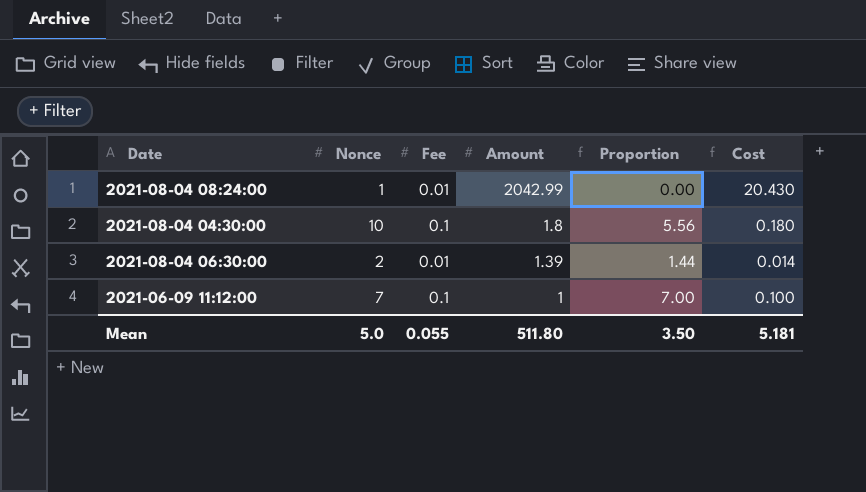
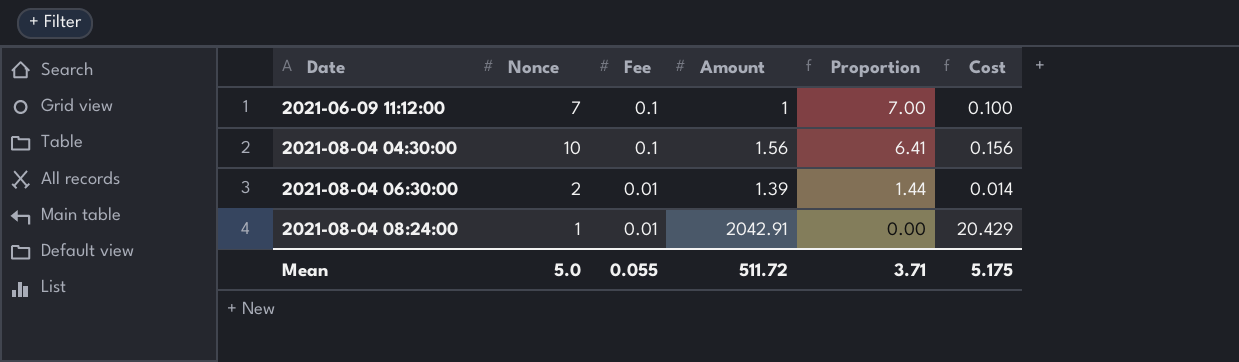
row order: Amount descending -> Date ascending
2021-08-04 04:30:00 | Amount: 1.8 -> 1.56
2021-08-04 04:30:00 | Proportion: 5.56 -> 6.41
2021-08-04 04:30:00 | Cost: 0.180 -> 0.156
2021-08-04 08:24:00 | Amount: 2042.99 -> 2042.91
2021-08-04 08:24:00 | Cost: 20.430 -> 20.429
Mean | Amount: 511.80 -> 511.72
Mean | Proportion: 3.50 -> 3.71
Mean | Cost: 5.181 -> 5.175

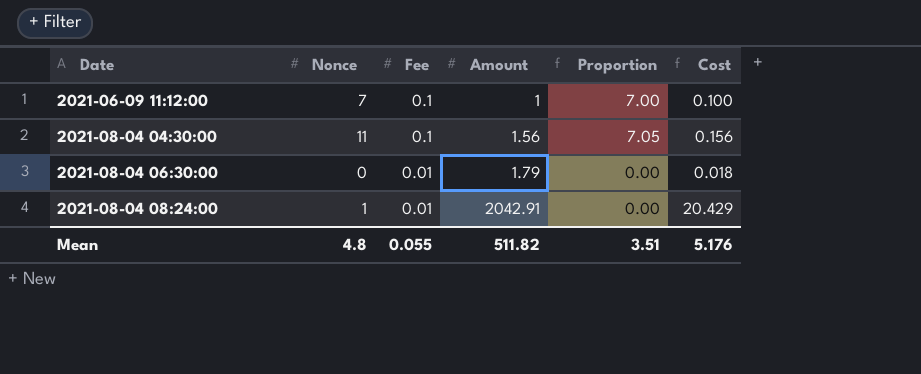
2021-08-04 04:30:00 | Nonce: 10 -> 11
2021-08-04 04:30:00 | Proportion: 6.41 -> 7.05
2021-08-04 06:30:00 | Nonce: 2 -> 0
2021-08-04 06:30:00 | Amount: 1.39 -> 1.79
2021-08-04 06:30:00 | Proportion: 1.44 -> 0.00
2021-08-04 06:30:00 | Cost: 0.014 -> 0.018
Mean | Nonce: 5.0 -> 4.8
Mean | Amount: 511.72 -> 511.82
Mean | Proportion: 3.71 -> 3.51
Mean | Cost: 5.175 -> 5.176

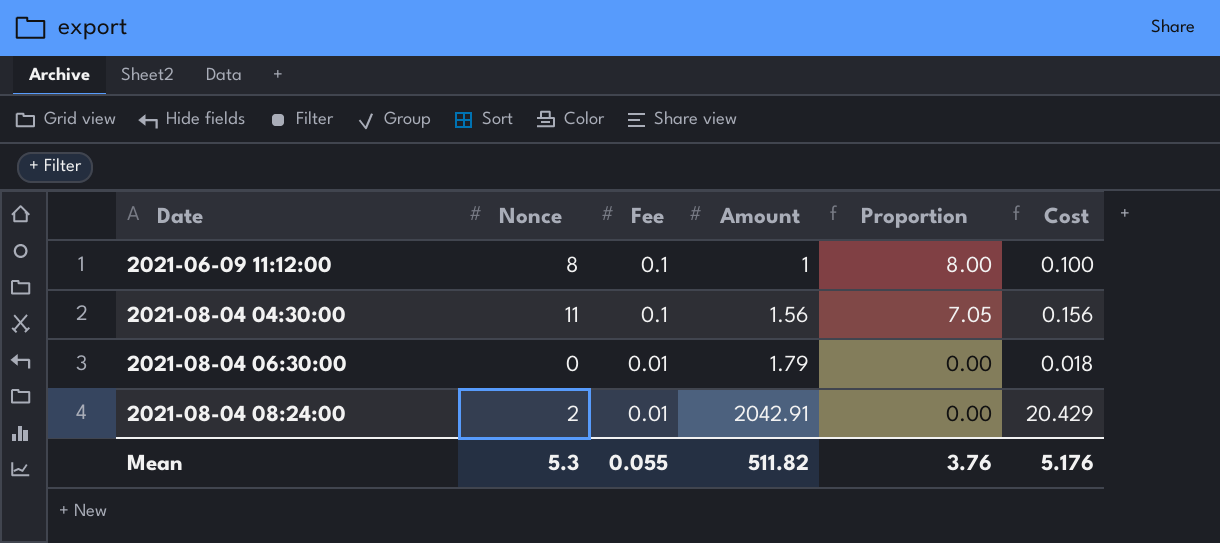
2021-06-09 11:12:00 | Nonce: 7 -> 8
2021-06-09 11:12:00 | Proportion: 7.00 -> 8.00
2021-08-04 08:24:00 | Nonce: 1 -> 2
Mean | Nonce: 4.8 -> 5.3
Mean | Proportion: 3.51 -> 3.76

